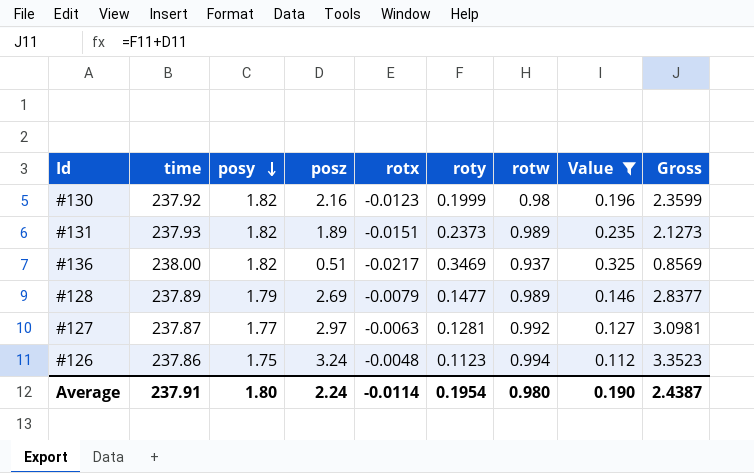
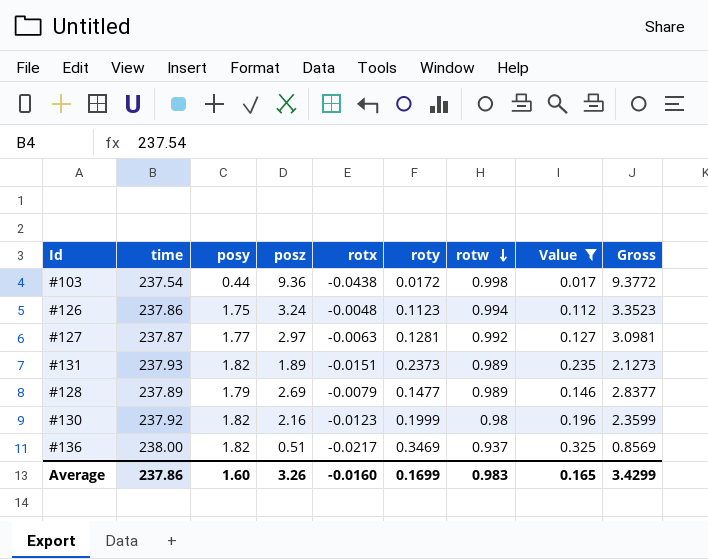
row order: posy descending -> rotw descending
row #103: none -> 237.54 | 0.44 | 9.36 | -0.0438 | 0.0172 | 0.998 | 0.017 | 9.3772
Average | time: 237.91 -> 237.86
Average | posy: 1.80 -> 1.60
Average | posz: 2.24 -> 3.26
Average | rotx: -0.0114 -> -0.0160
Average | roty: 0.1954 -> 0.1699
Average | rotw: 0.980 -> 0.983
Average | Value: 0.190 -> 0.165
Average | Gross: 2.4387 -> 3.4299

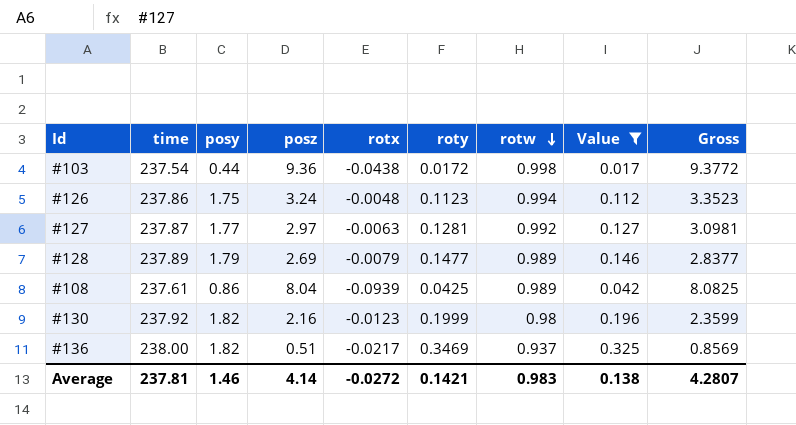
row #131: 237.93 | 1.82 | 1.89 | -0.0151 | 0.2373 | 0.989 | 0.235 | 2.1273 -> none
row #108: none -> 237.61 | 0.86 | 8.04 | -0.0939 | 0.0425 | 0.989 | 0.042 | 8.0825
Average | time: 237.86 -> 237.81
Average | posy: 1.60 -> 1.46
Average | posz: 3.26 -> 4.14
Average | rotx: -0.0160 -> -0.0272
Average | roty: 0.1699 -> 0.1421
Average | Value: 0.165 -> 0.138
Average | Gross: 3.4299 -> 4.2807

